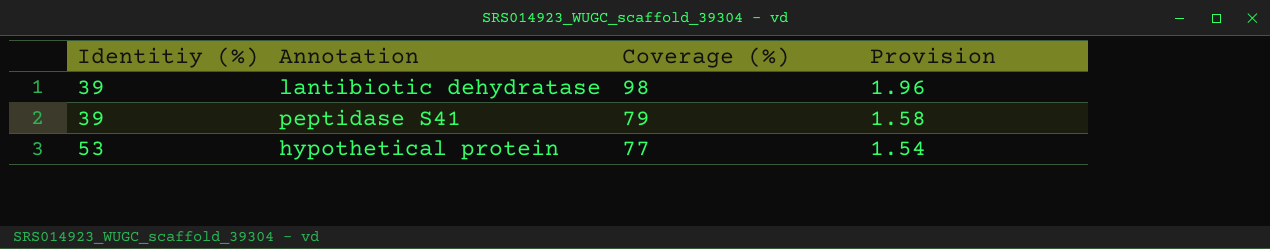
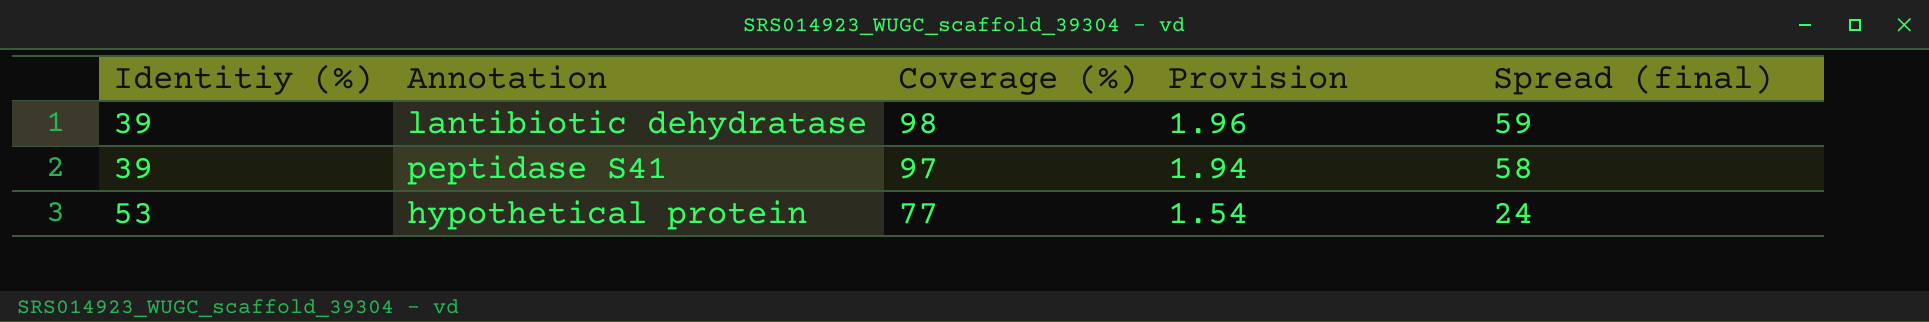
column Spread (final) | formula: none -> [Coverage (%)] - [Identitiy (%)]
peptidase S41 | Coverage (%): 79 -> 97
peptidase S41 | Provision: 1.58 -> 1.94

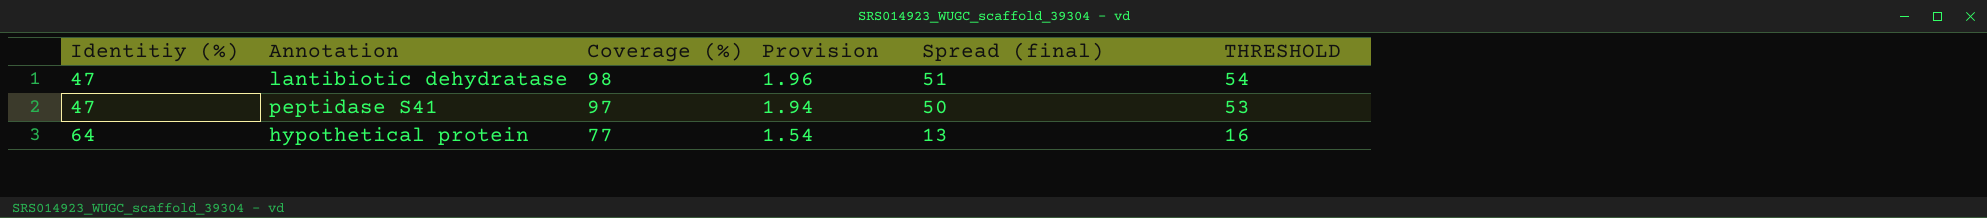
column THRESHOLD | formula: none -> [Spread (final)] + 3
lantibiotic dehydratase | Identitiy (%): 39 -> 47
lantibiotic dehydratase | Spread (final): 59 -> 51
peptidase S41 | Identitiy (%): 39 -> 47
peptidase S41 | Spread (final): 58 -> 50
hypothetical protein | Identitiy (%): 53 -> 64
hypothetical protein | Spread (final): 24 -> 13

